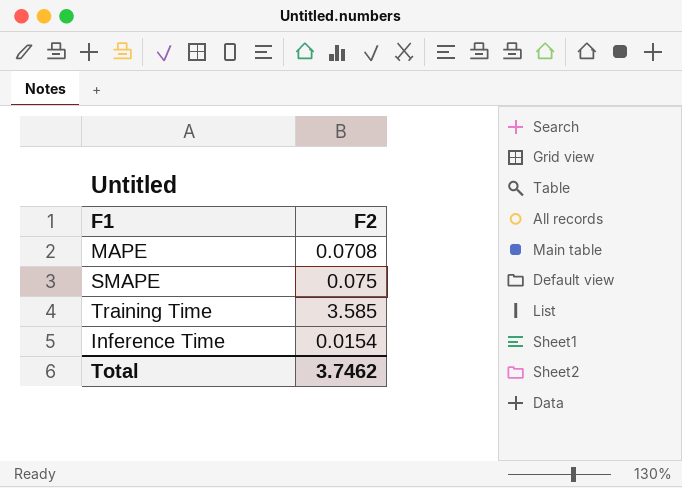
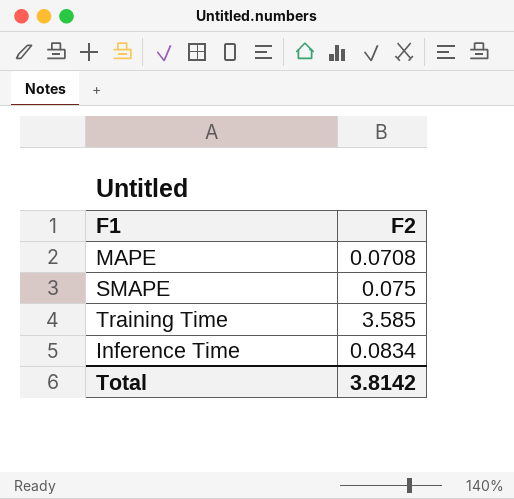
Inference Time | F2: 0.0154 -> 0.0834
Total | F2: 3.7462 -> 3.8142

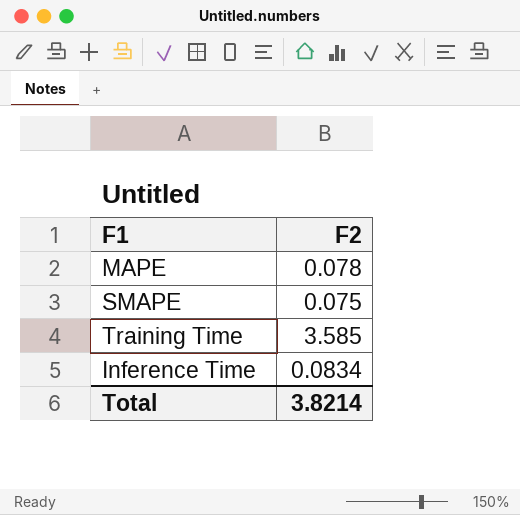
MAPE | F2: 0.0708 -> 0.078
Total | F2: 3.8142 -> 3.8214

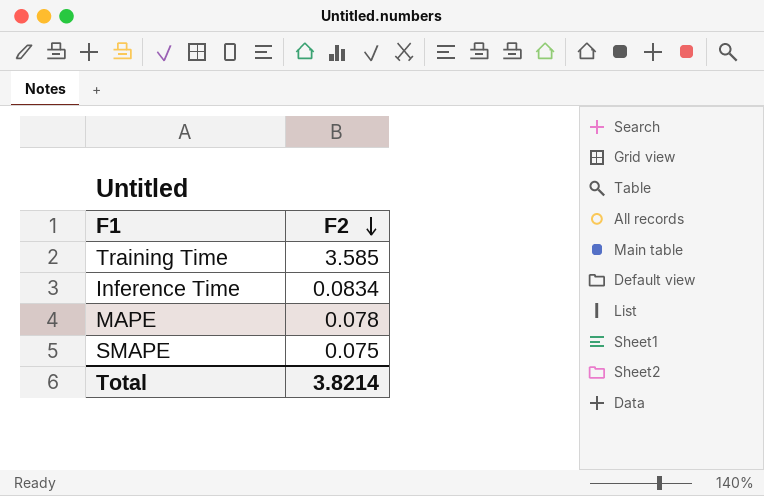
row order: none -> F2 descending

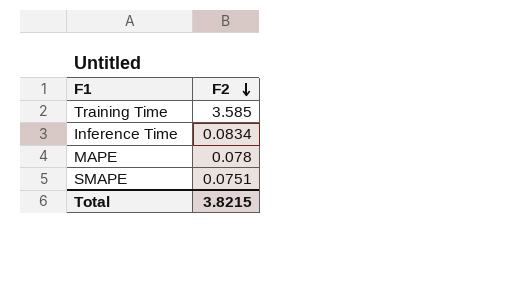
SMAPE | F2: 0.075 -> 0.0751
Total | F2: 3.8214 -> 3.8215

